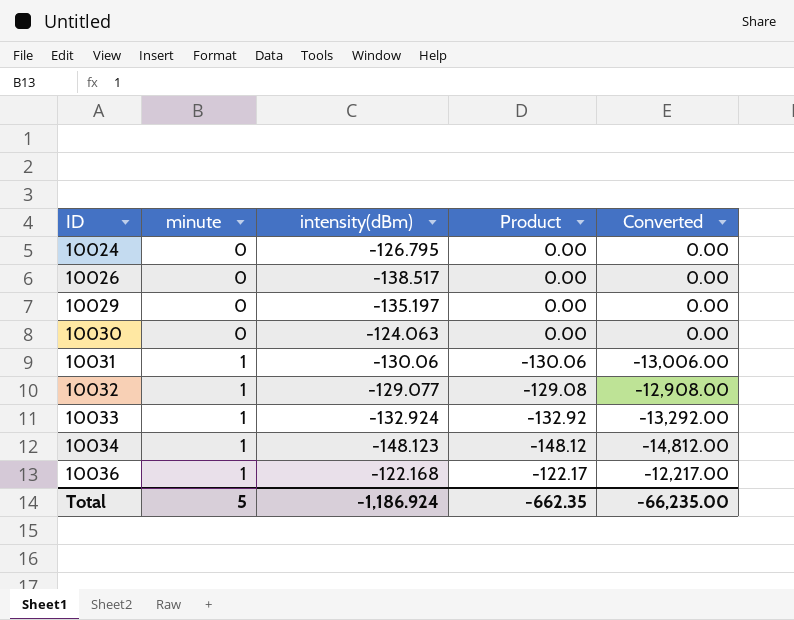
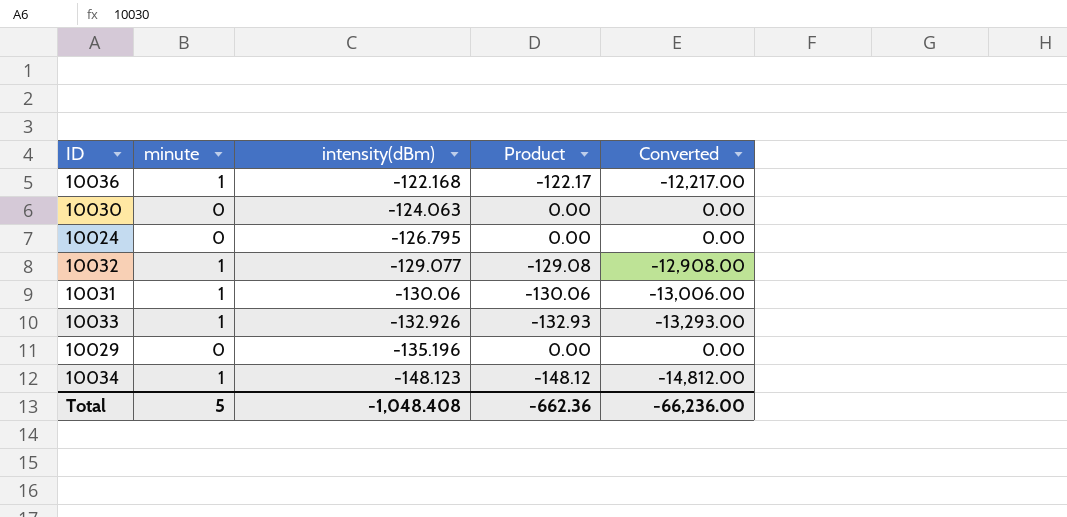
row order: ID ascending -> intensity(dBm) descending
row 10026: 0 | -138.517 | 0.00 | 0.00 -> none
10033 | intensity(dBm): -132.924 -> -132.926
10033 | Product: -132.92 -> -132.93
10033 | Converted: -13,292.00 -> -13,293.00
10029 | intensity(dBm): -135.197 -> -135.196
Total | intensity(dBm): -1,186.924 -> -1,048.408
Total | Product: -662.35 -> -662.36
Total | Converted: -66,235.00 -> -66,236.00

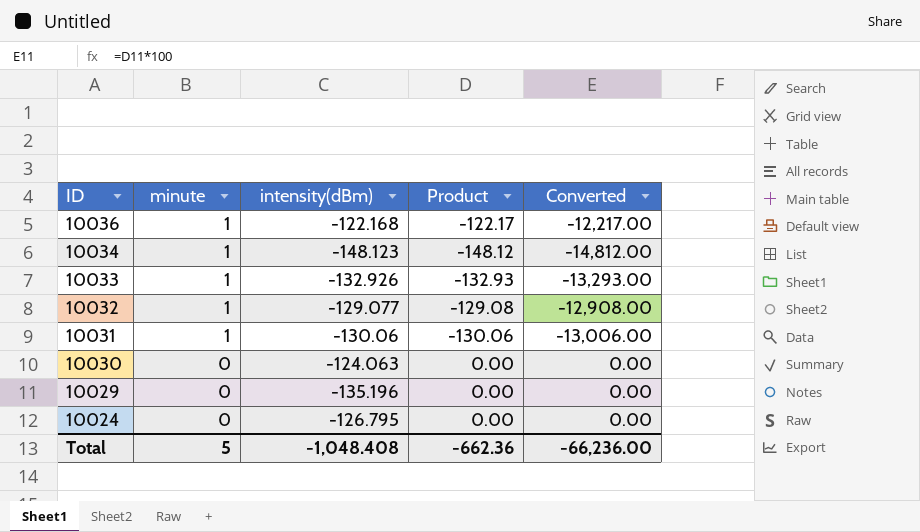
row order: intensity(dBm) descending -> ID descending

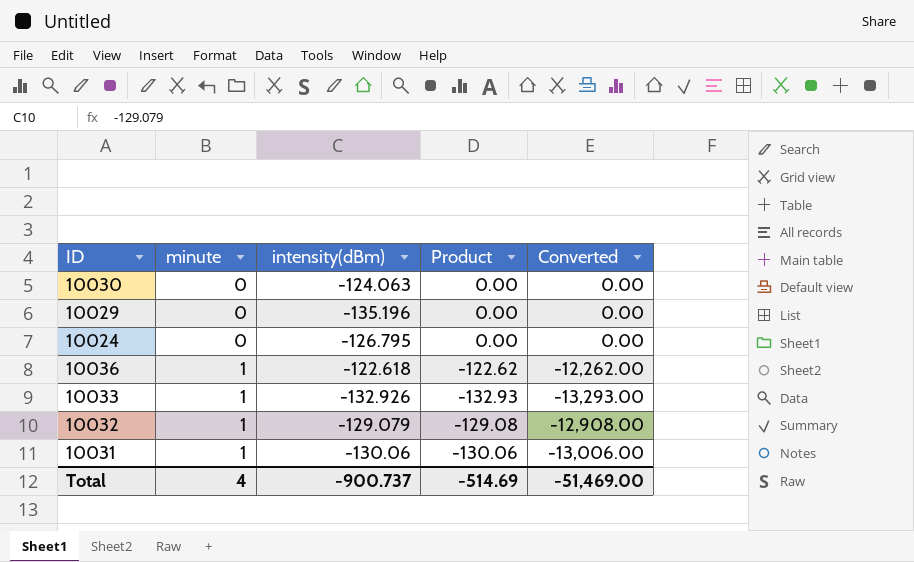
row order: ID descending -> minute ascending
row 10034: 1 | -148.123 | -148.12 | -14,812.00 -> none
10036 | intensity(dBm): -122.168 -> -122.618
10036 | Product: -122.17 -> -122.62
10036 | Converted: -12,217.00 -> -12,262.00
10032 | intensity(dBm): -129.077 -> -129.079
Total | minute: 5 -> 4
Total | intensity(dBm): -1,048.408 -> -900.737
Total | Product: -662.36 -> -514.69
Total | Converted: -66,236.00 -> -51,469.00

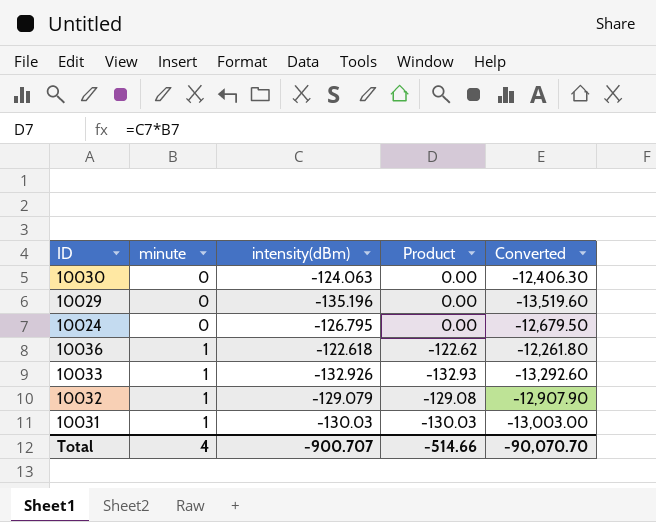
column Converted | formula: [Product] * 100 -> [intensity(dBm)] * 100
10031 | intensity(dBm): -130.06 -> -130.03
10031 | Product: -130.06 -> -130.03
Total | intensity(dBm): -900.737 -> -900.707
Total | Product: -514.69 -> -514.66
Total | Converted: -51,469.00 -> -90,070.70

